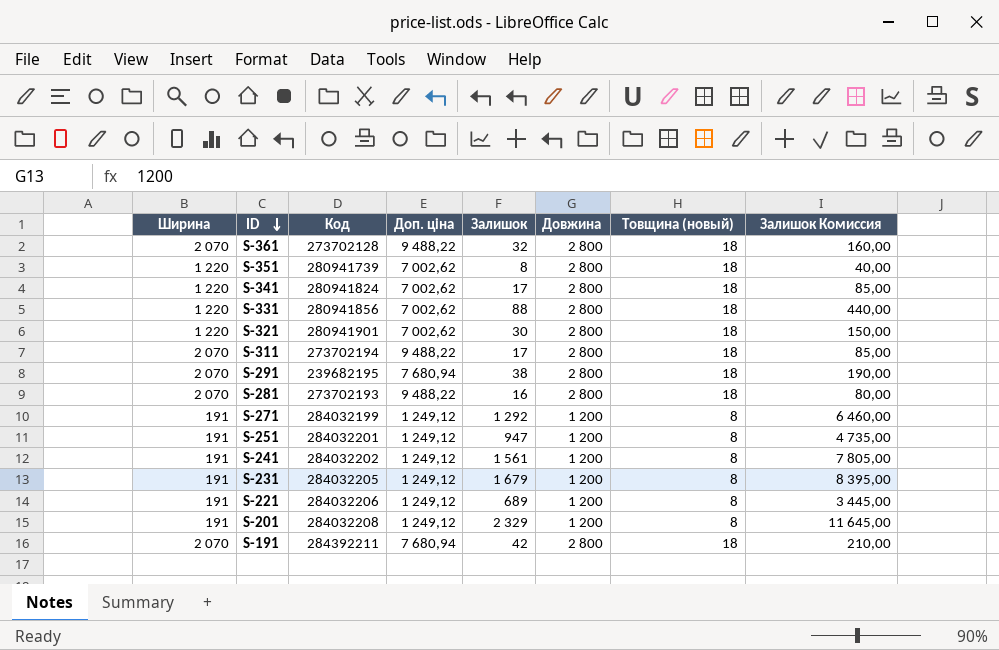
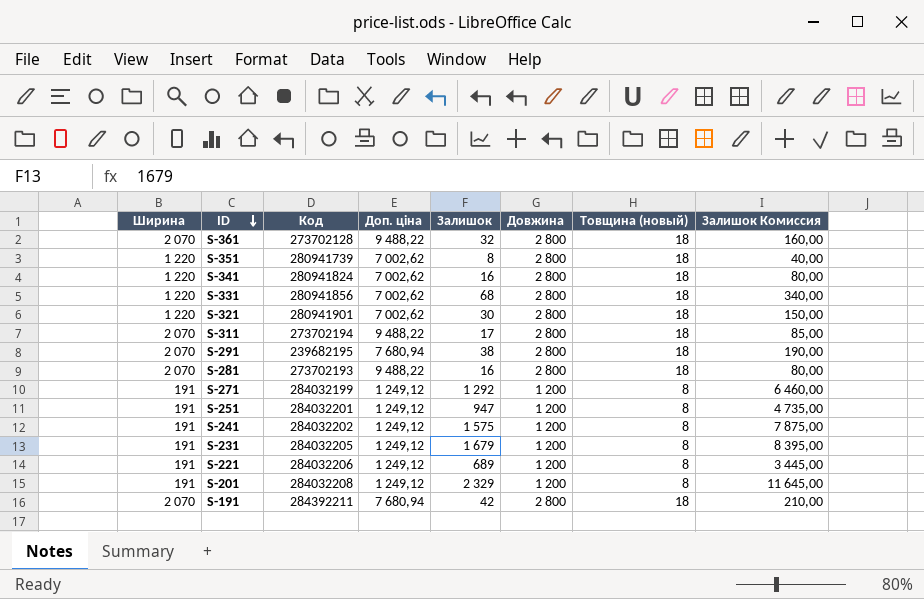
S-341 | Залишок: 17 -> 16
S-341 | Залишок Комиссия: 85,00 -> 80,00
S-331 | Залишок: 88 -> 68
S-331 | Залишок Комиссия: 440,00 -> 340,00
S-241 | Залишок: 1 561 -> 1 575
S-241 | Залишок Комиссия: 7 805,00 -> 7 875,00

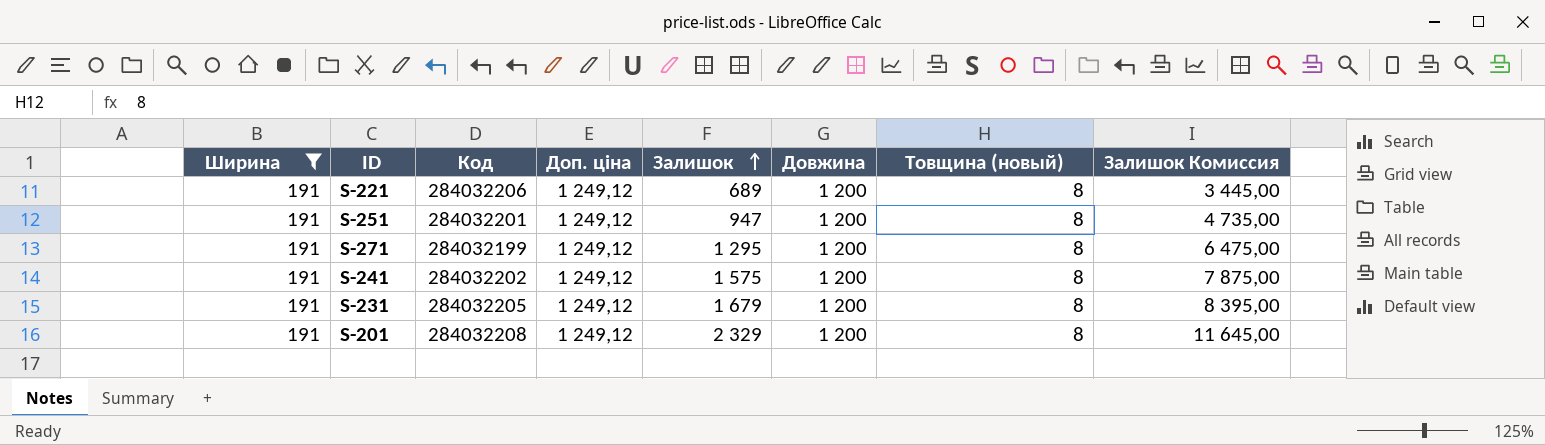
filter: none -> Ширина = 191
row order: ID descending -> Залишок ascending
S-271 | Залишок: 1 292 -> 1 295
S-271 | Залишок Комиссия: 6 460,00 -> 6 475,00

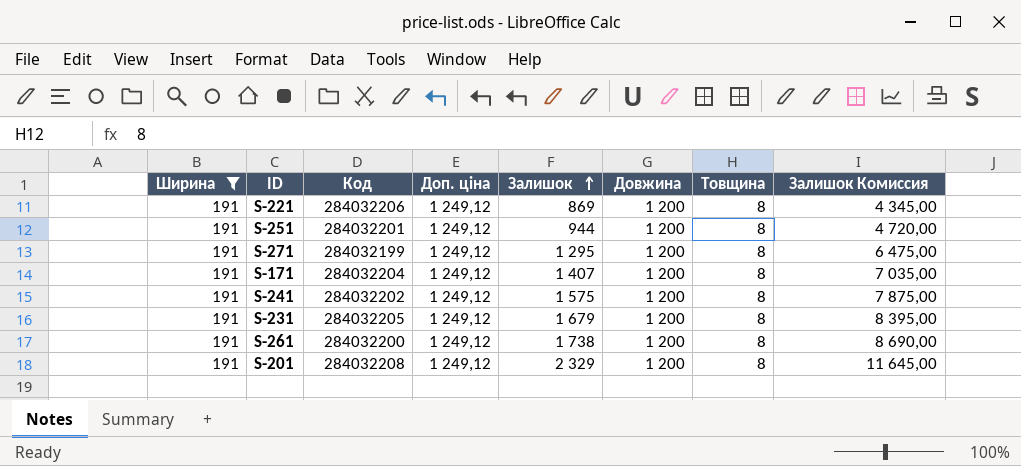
column name: Товщина (новый) -> Товщина
S-221 | Залишок: 689 -> 869
S-221 | Залишок Комиссия: 3 445,00 -> 4 345,00
S-251 | Залишок: 947 -> 944
S-251 | Залишок Комиссия: 4 735,00 -> 4 720,00
row S-171: none -> 191 | 284032204 | 1 249,12 | 1 407 | 1 200 | 8 | 7 035,00
row S-261: none -> 191 | 284032200 | 1 249,12 | 1 738 | 1 200 | 8 | 8 690,00

